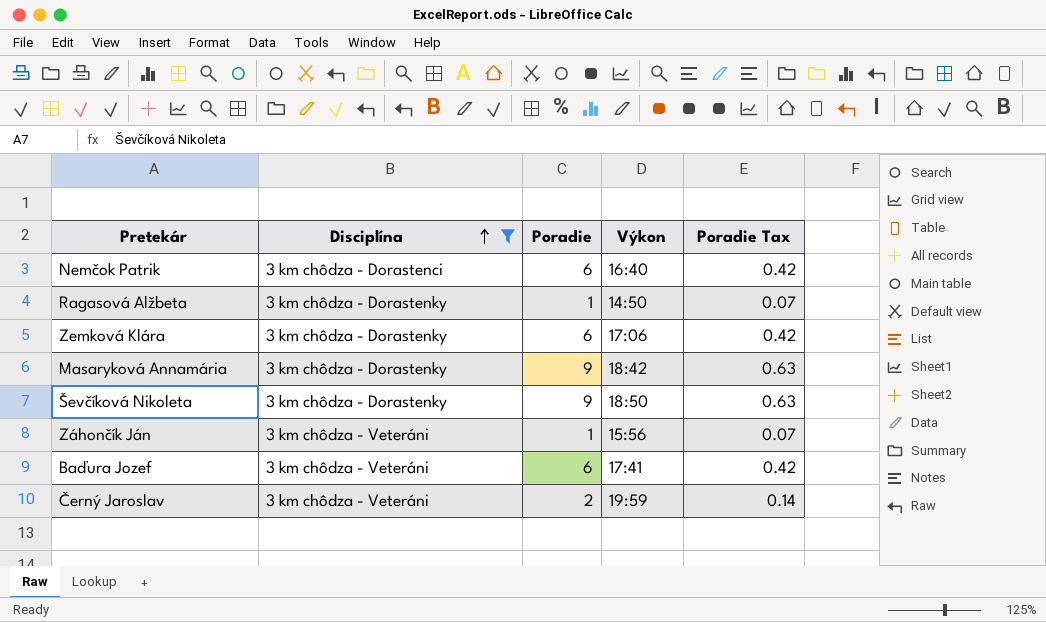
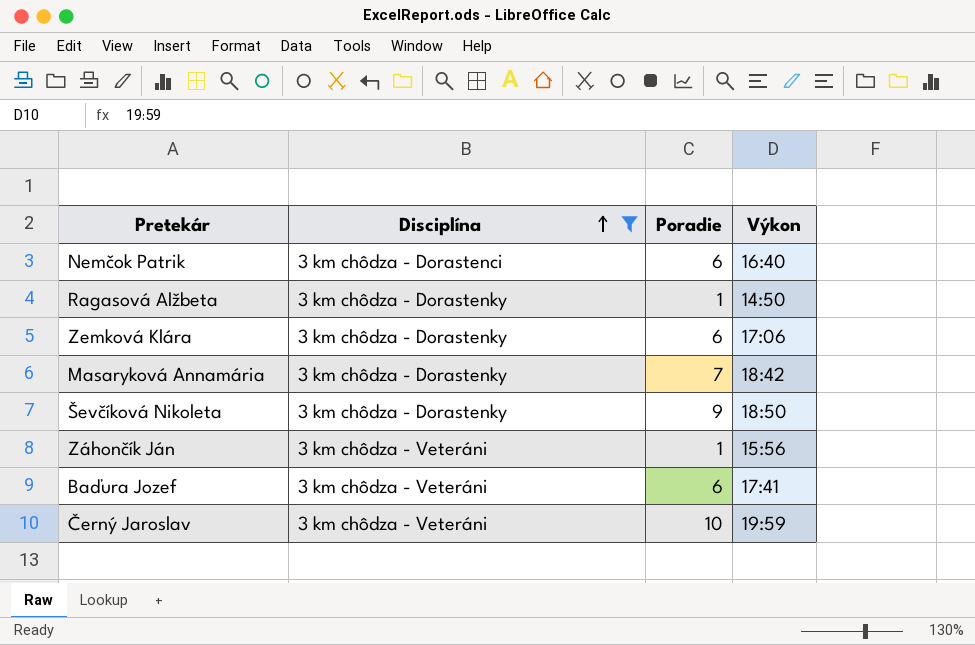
column Poradie Tax | formula: [Poradie] * 0.07 -> none
Masaryková Annamária | Poradie: 9 -> 7
Černý Jaroslav | Poradie: 2 -> 10

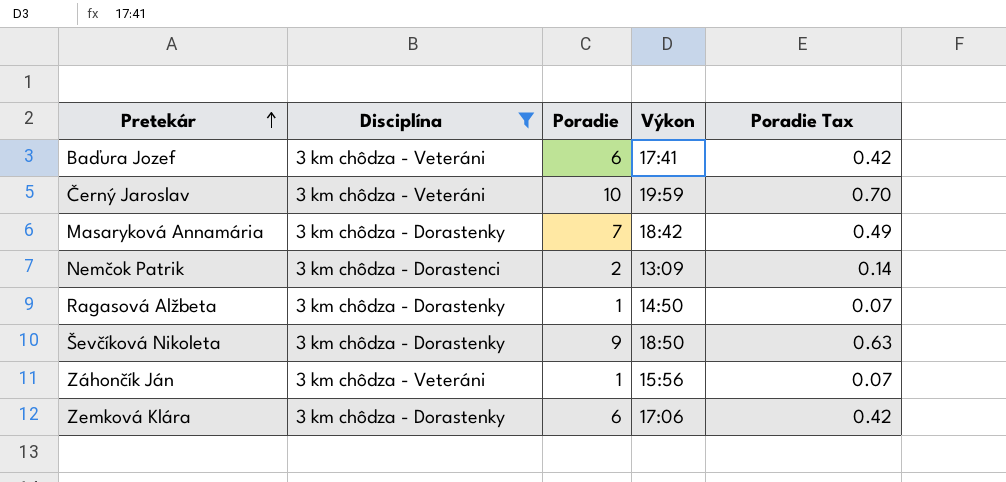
row order: Disciplína ascending -> Pretekár ascending
column Poradie Tax | formula: none -> [Poradie] * 0.07
Nemčok Patrik | Poradie: 6 -> 2
Nemčok Patrik | Výkon: 16:40 -> 13:09

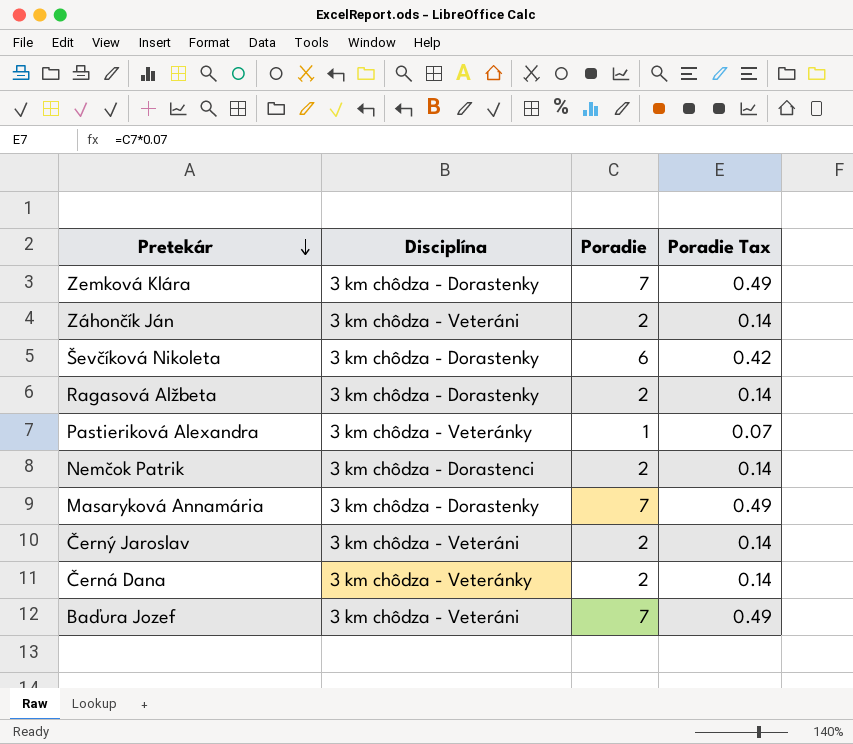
filter: Disciplína != 3 km chôdza - Veteránky -> none
row order: Pretekár ascending -> Pretekár descending
column Výkon | position: 4 -> none
Zemková Klára | Poradie: 6 -> 7
Zemková Klára | Poradie Tax: 0.42 -> 0.49
Záhončík Ján | Poradie: 1 -> 2
Záhončík Ján | Poradie Tax: 0.07 -> 0.14
Ševčíková Nikoleta | Poradie: 9 -> 6
Ševčíková Nikoleta | Poradie Tax: 0.63 -> 0.42
Ragasová Alžbeta | Poradie: 1 -> 2
Ragasová Alžbeta | Poradie Tax: 0.07 -> 0.14
Černý Jaroslav | Poradie: 10 -> 2
Černý Jaroslav | Poradie Tax: 0.70 -> 0.14
Baďura Jozef | Poradie: 6 -> 7
Baďura Jozef | Poradie Tax: 0.42 -> 0.49

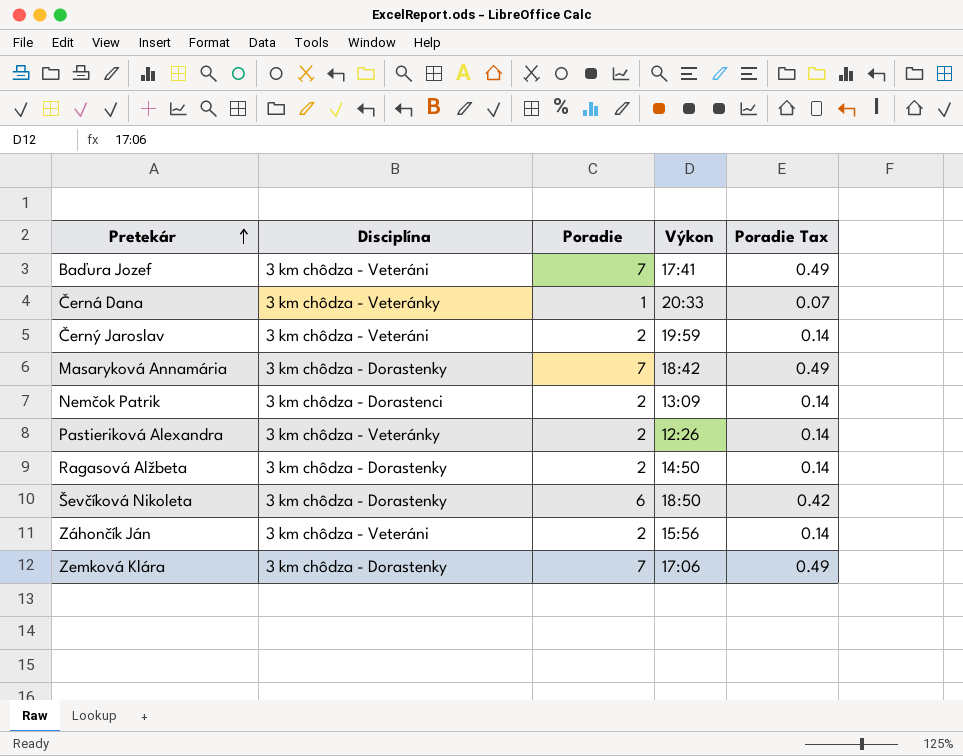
row order: Pretekár descending -> Pretekár ascending
column Výkon | position: none -> 4
Černá Dana | Poradie: 2 -> 1
Černá Dana | Poradie Tax: 0.14 -> 0.07
Pastieriková Alexandra | Poradie: 1 -> 2
Pastieriková Alexandra | Poradie Tax: 0.07 -> 0.14

